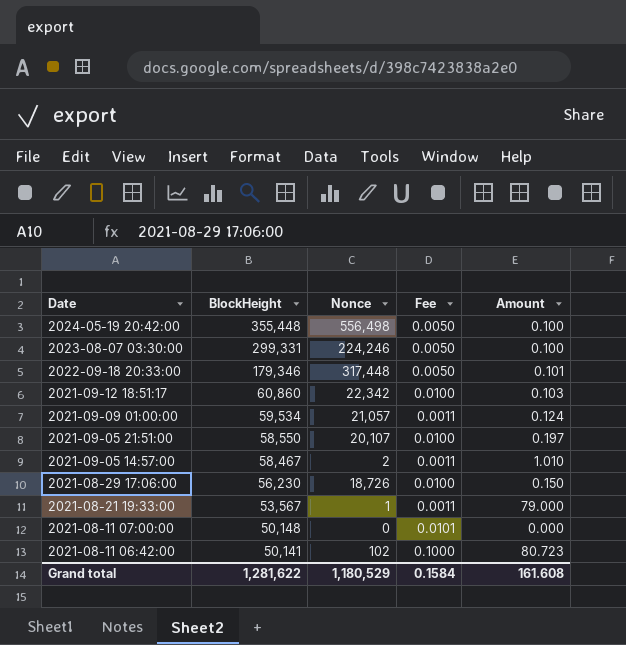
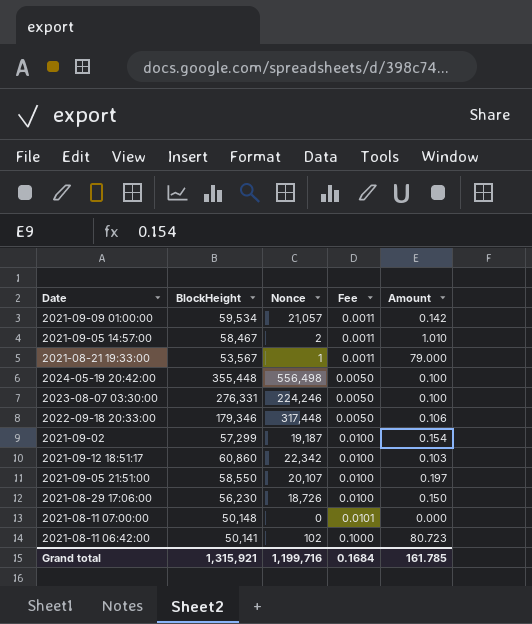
row order: Date descending -> Fee ascending
2021-09-09 01:00:00 | Amount: 0.124 -> 0.142
2023-08-07 03:30:00 | BlockHeight: 299,331 -> 276,331
2022-09-18 20:33:00 | Amount: 0.101 -> 0.106
row 2021-09-02: none -> 57,299 | 19,187 | 0.0100 | 0.154
Grand total | BlockHeight: 1,281,622 -> 1,315,921
Grand total | Nonce: 1,180,529 -> 1,199,716
Grand total | Fee: 0.1584 -> 0.1684
Grand total | Amount: 161.608 -> 161.785

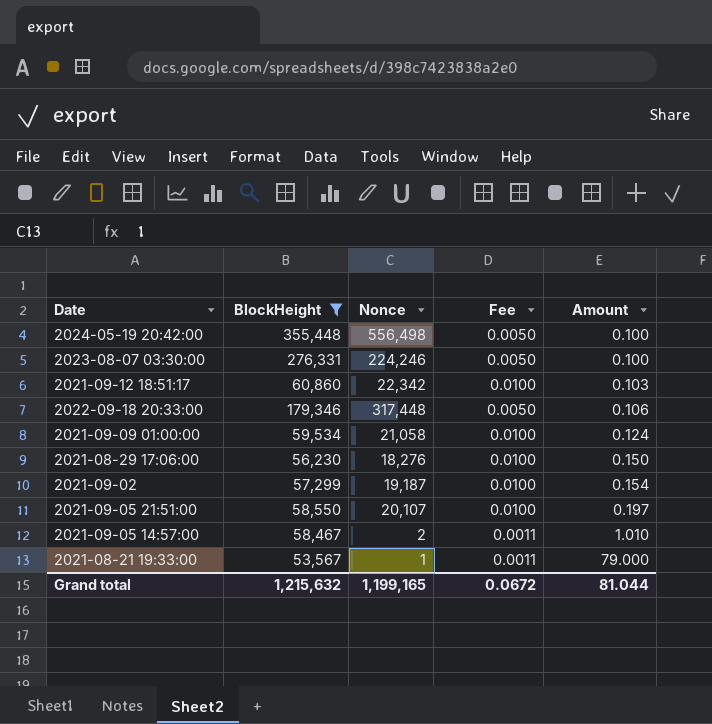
filter: none -> BlockHeight >= 53,567
row order: Fee ascending -> Amount ascending
2021-09-09 01:00:00 | Nonce: 21,057 -> 21,058
2021-09-09 01:00:00 | Fee: 0.0011 -> 0.0100
2021-09-09 01:00:00 | Amount: 0.142 -> 0.124
2021-08-29 17:06:00 | Nonce: 18,726 -> 18,276
Grand total | BlockHeight: 1,315,921 -> 1,215,632
Grand total | Nonce: 1,199,716 -> 1,199,165
Grand total | Fee: 0.1684 -> 0.0672
Grand total | Amount: 161.785 -> 81.044

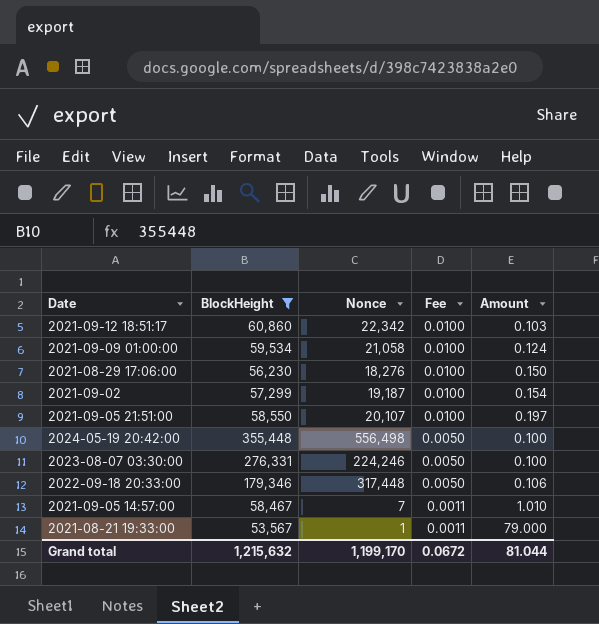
row order: Amount ascending -> Fee descending
2021-09-05 14:57:00 | Nonce: 2 -> 7
Grand total | Nonce: 1,199,165 -> 1,199,170

